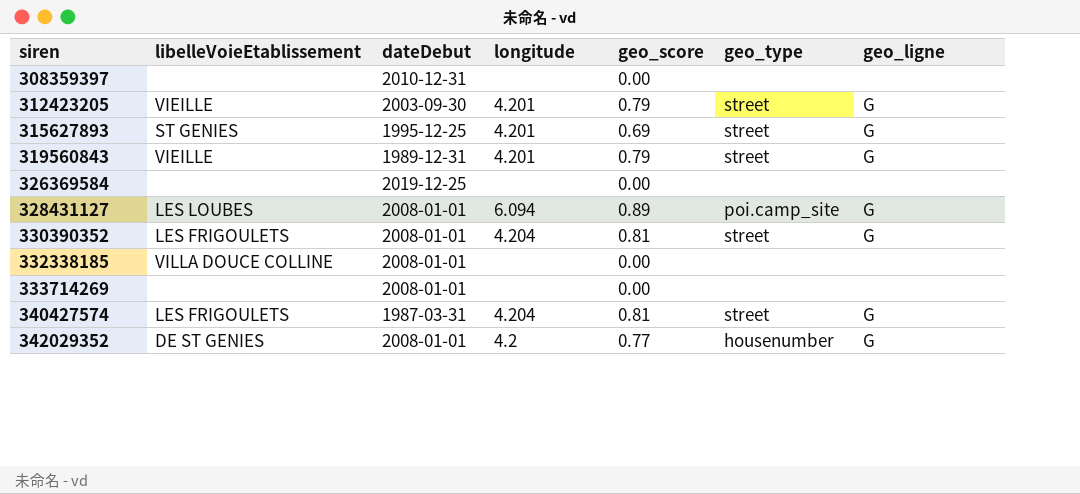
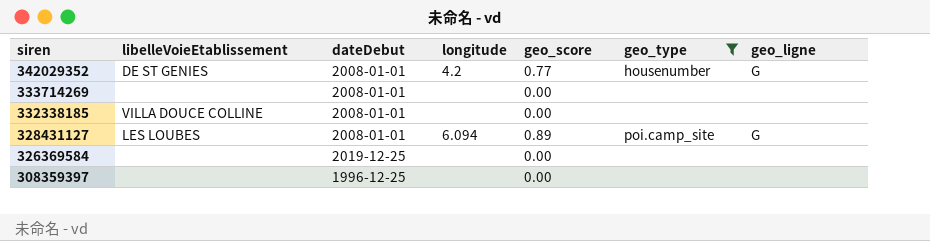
filter: none -> geo_type != street
row order: siren ascending -> siren descending
308359397 | dateDebut: 2010-12-31 -> 1996-12-25

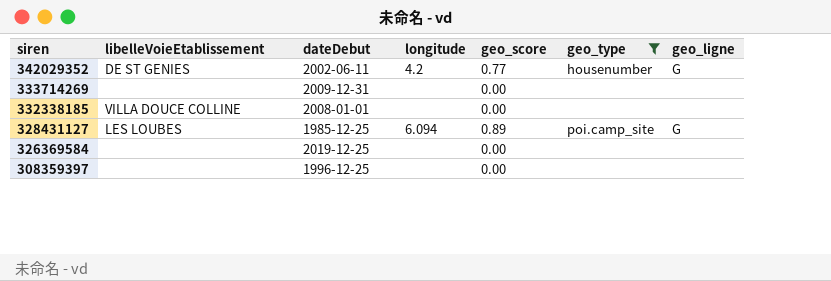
342029352 | dateDebut: 2008-01-01 -> 2002-06-11
333714269 | dateDebut: 2008-01-01 -> 2009-12-31
328431127 | dateDebut: 2008-01-01 -> 1985-12-25

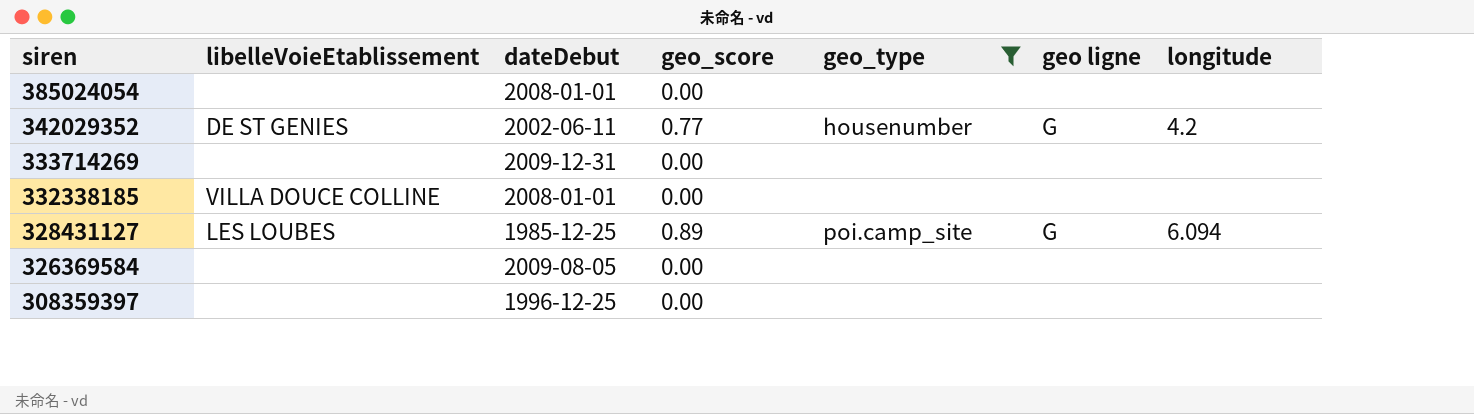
column name: geo_ligne -> geo ligne
column longitude | position: 4 -> 7
row 385024054: none -> none | 2008-01-01 | 0.00 | none | none | none
326369584 | dateDebut: 2019-12-25 -> 2009-08-05

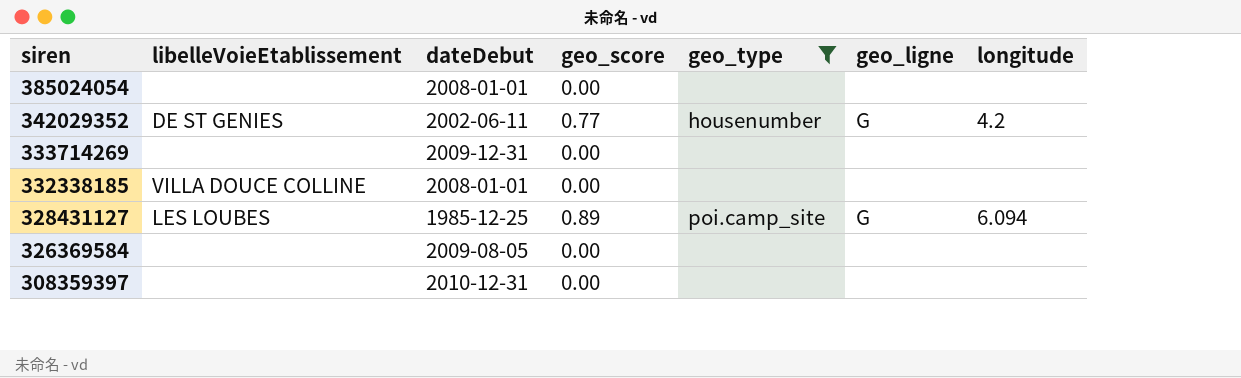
column name: geo ligne -> geo_ligne
308359397 | dateDebut: 1996-12-25 -> 2010-12-31

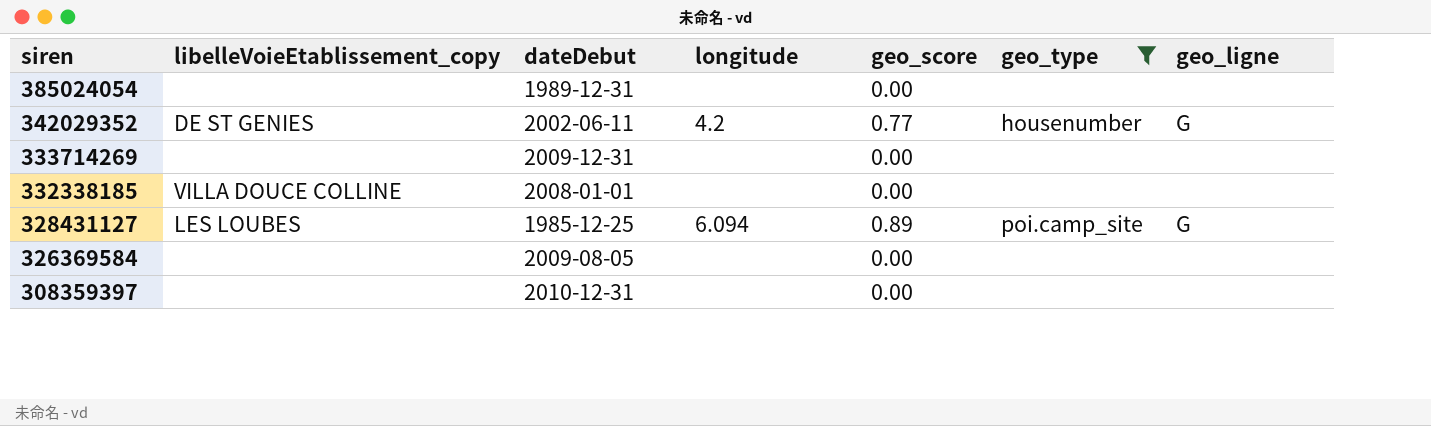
column name: libelleVoieEtablissement -> libelleVoieEtablissement_copy
column longitude | position: 7 -> 4
385024054 | dateDebut: 2008-01-01 -> 1989-12-31

